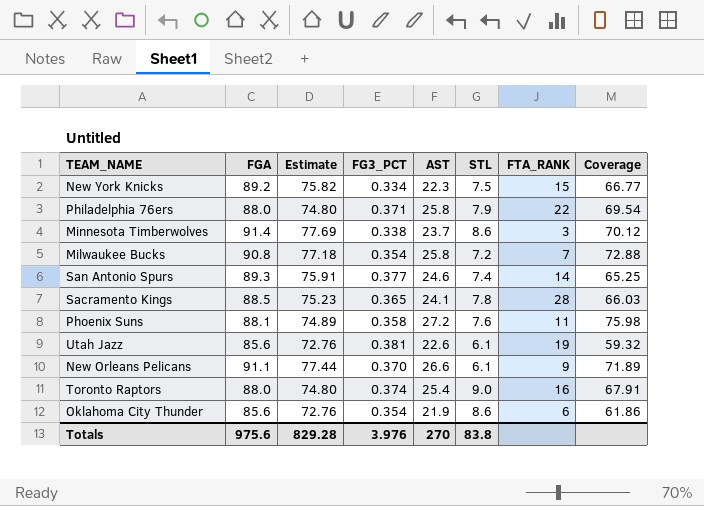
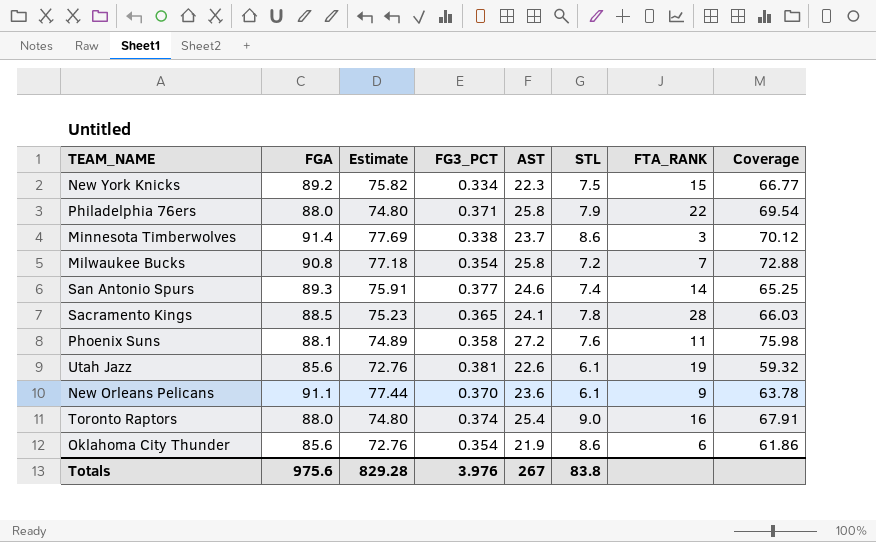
New Orleans Pelicans | AST: 26.6 -> 23.6
New Orleans Pelicans | Coverage: 71.89 -> 63.78
Totals | AST: 270 -> 267

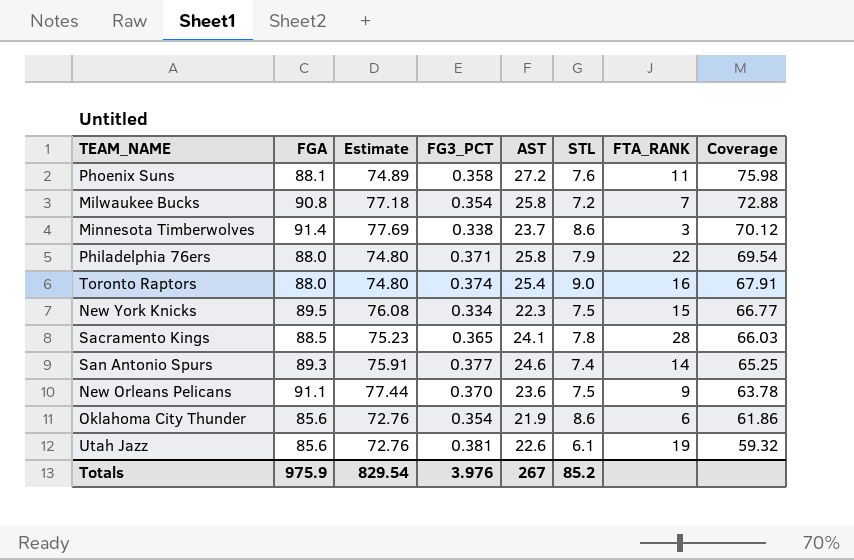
row order: none -> Coverage descending
New York Knicks | FGA: 89.2 -> 89.5
New York Knicks | Estimate: 75.82 -> 76.08
New Orleans Pelicans | STL: 6.1 -> 7.5
Totals | FGA: 975.6 -> 975.9
Totals | Estimate: 829.28 -> 829.54
Totals | STL: 83.8 -> 85.2

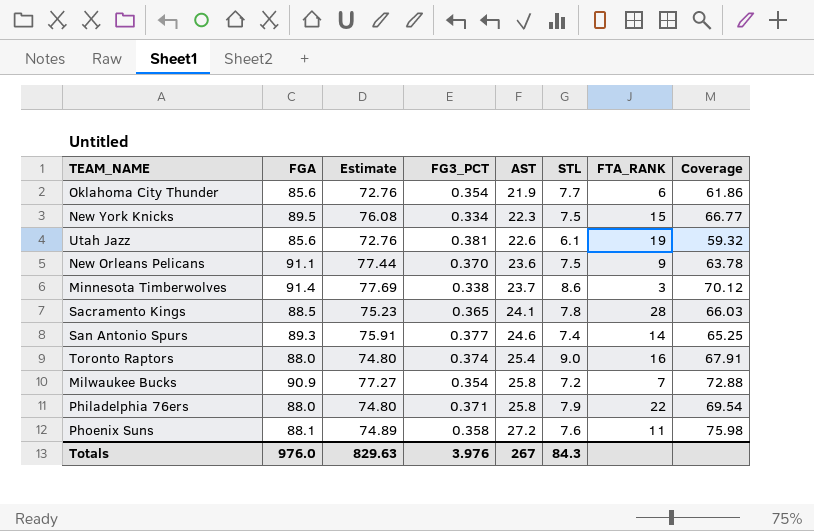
row order: Coverage descending -> AST ascending
Oklahoma City Thunder | STL: 8.6 -> 7.7
Milwaukee Bucks | FGA: 90.8 -> 90.9
Milwaukee Bucks | Estimate: 77.18 -> 77.27
Totals | FGA: 975.9 -> 976.0
Totals | Estimate: 829.54 -> 829.63
Totals | STL: 85.2 -> 84.3

